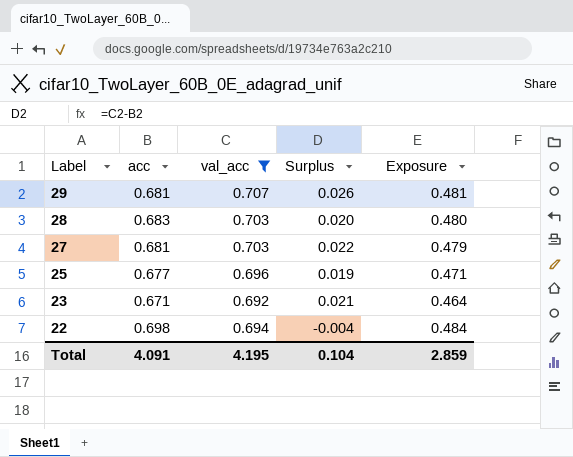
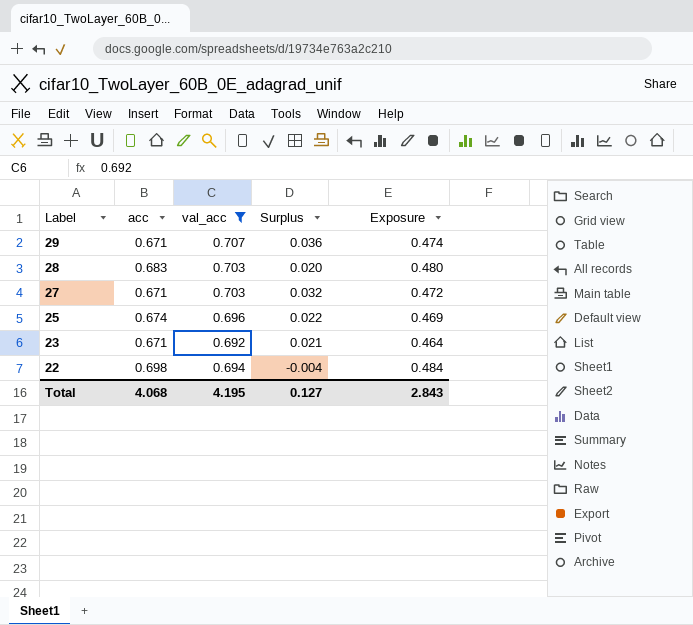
29 | acc: 0.681 -> 0.671
29 | Surplus: 0.026 -> 0.036
29 | Exposure: 0.481 -> 0.474
27 | acc: 0.681 -> 0.671
27 | Surplus: 0.022 -> 0.032
27 | Exposure: 0.479 -> 0.472
25 | acc: 0.677 -> 0.674
25 | Surplus: 0.019 -> 0.022
25 | Exposure: 0.471 -> 0.469
Total | acc: 4.091 -> 4.068
Total | Surplus: 0.104 -> 0.127
Total | Exposure: 2.859 -> 2.843

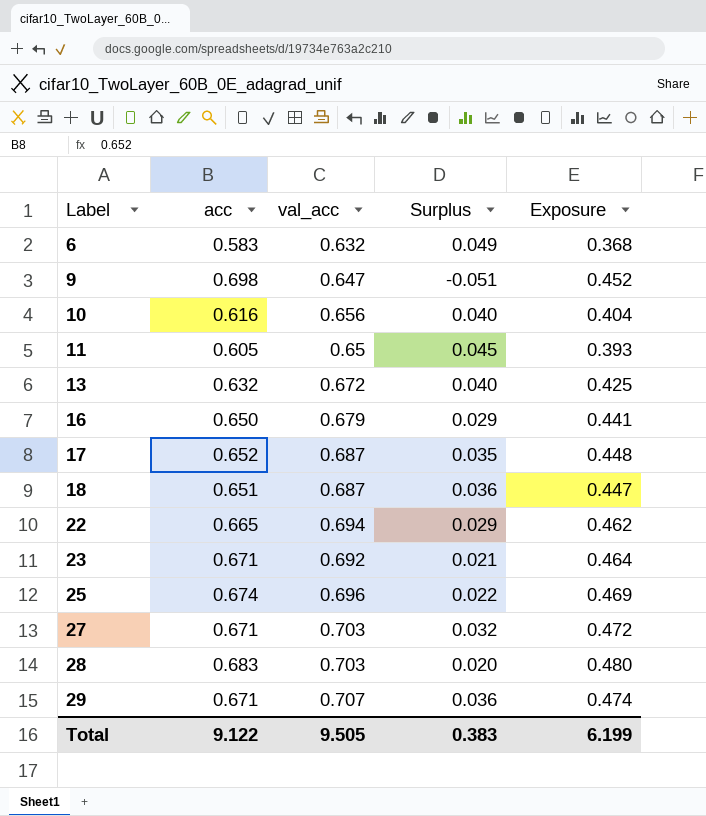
filter: val_acc >= 0.692 -> none
row order: Label descending -> Label ascending
22 | acc: 0.698 -> 0.665
22 | Surplus: -0.004 -> 0.029
22 | Exposure: 0.484 -> 0.462
Total | acc: 4.068 -> 9.122
Total | val_acc: 4.195 -> 9.505
Total | Surplus: 0.127 -> 0.383
Total | Exposure: 2.843 -> 6.199

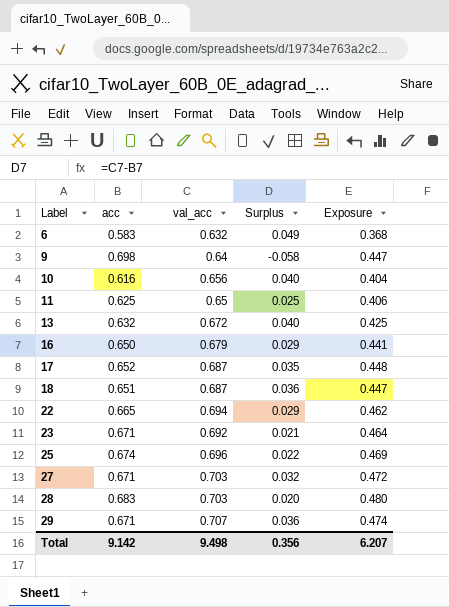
9 | val_acc: 0.647 -> 0.64
9 | Surplus: -0.051 -> -0.058
9 | Exposure: 0.452 -> 0.447
11 | acc: 0.605 -> 0.625
11 | Surplus: 0.045 -> 0.025
11 | Exposure: 0.393 -> 0.406
Total | acc: 9.122 -> 9.142
Total | val_acc: 9.505 -> 9.498
Total | Surplus: 0.383 -> 0.356
Total | Exposure: 6.199 -> 6.207

